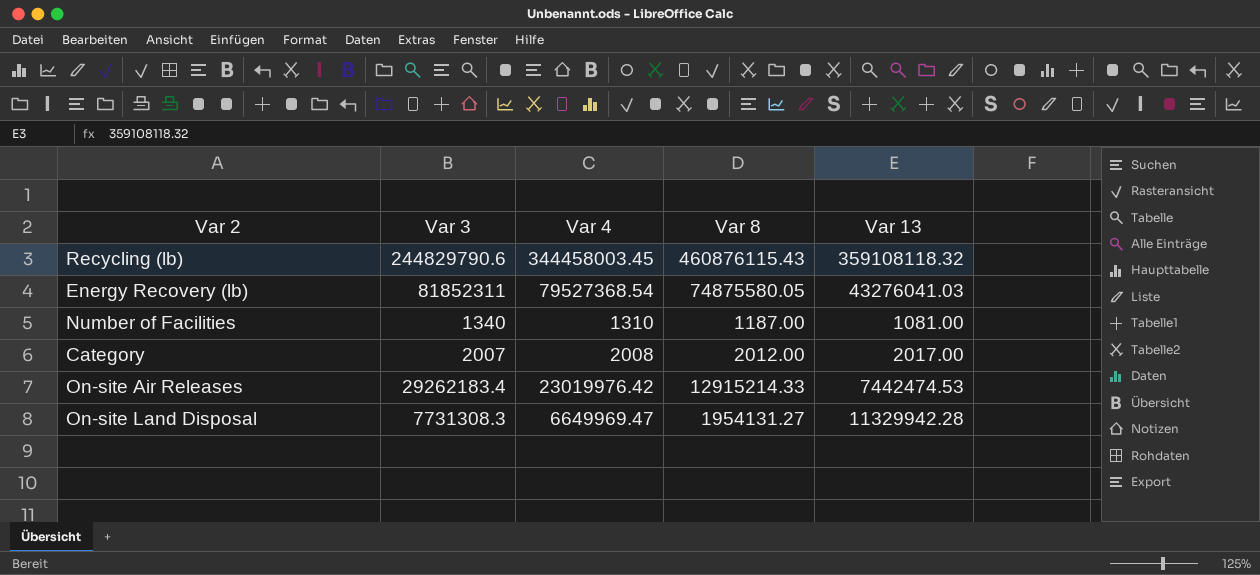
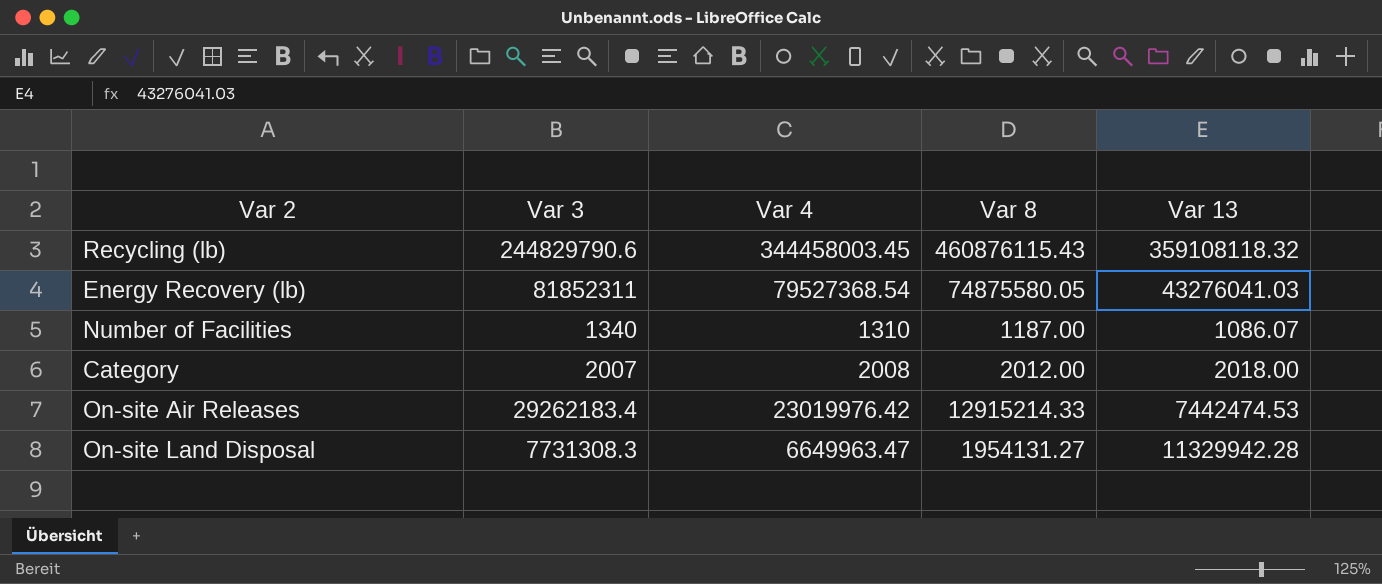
Number of Facilities | Var 13: 1081.00 -> 1086.07
Category | Var 13: 2017.00 -> 2018.00
On-site Land Disposal | Var 4: 6649969.47 -> 6649963.47

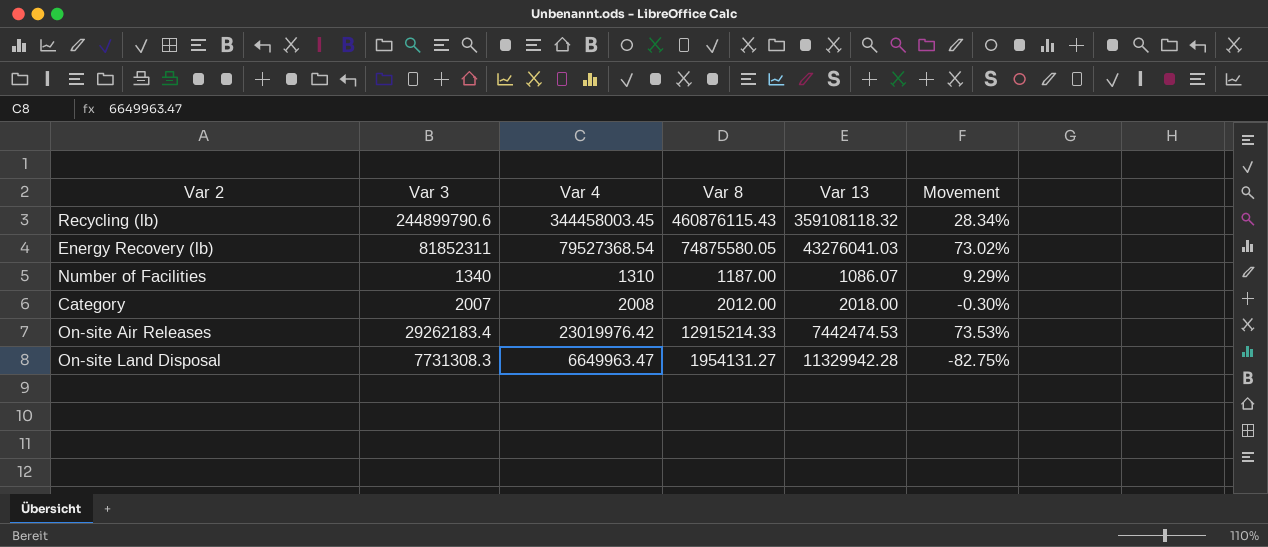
column Movement | formula: none -> ([Var 8] - [Var 13]) / [Var 13]
Recycling (lb) | Var 3: 244829790.6 -> 244899790.6

